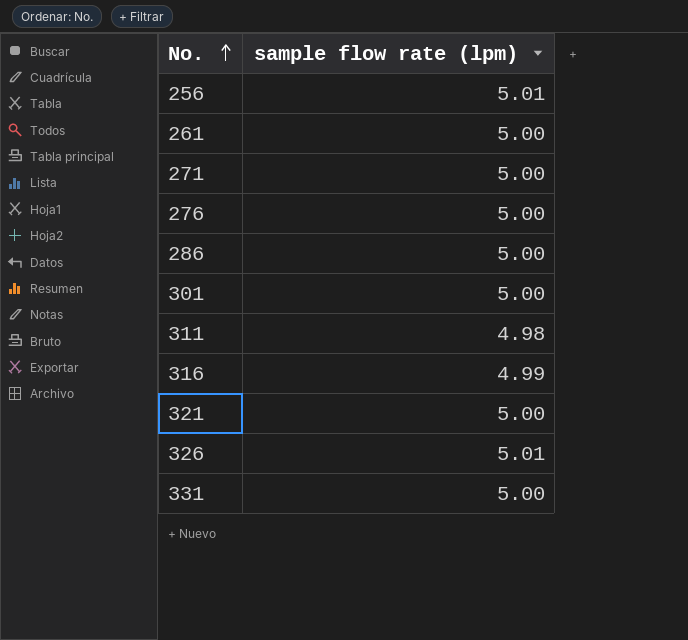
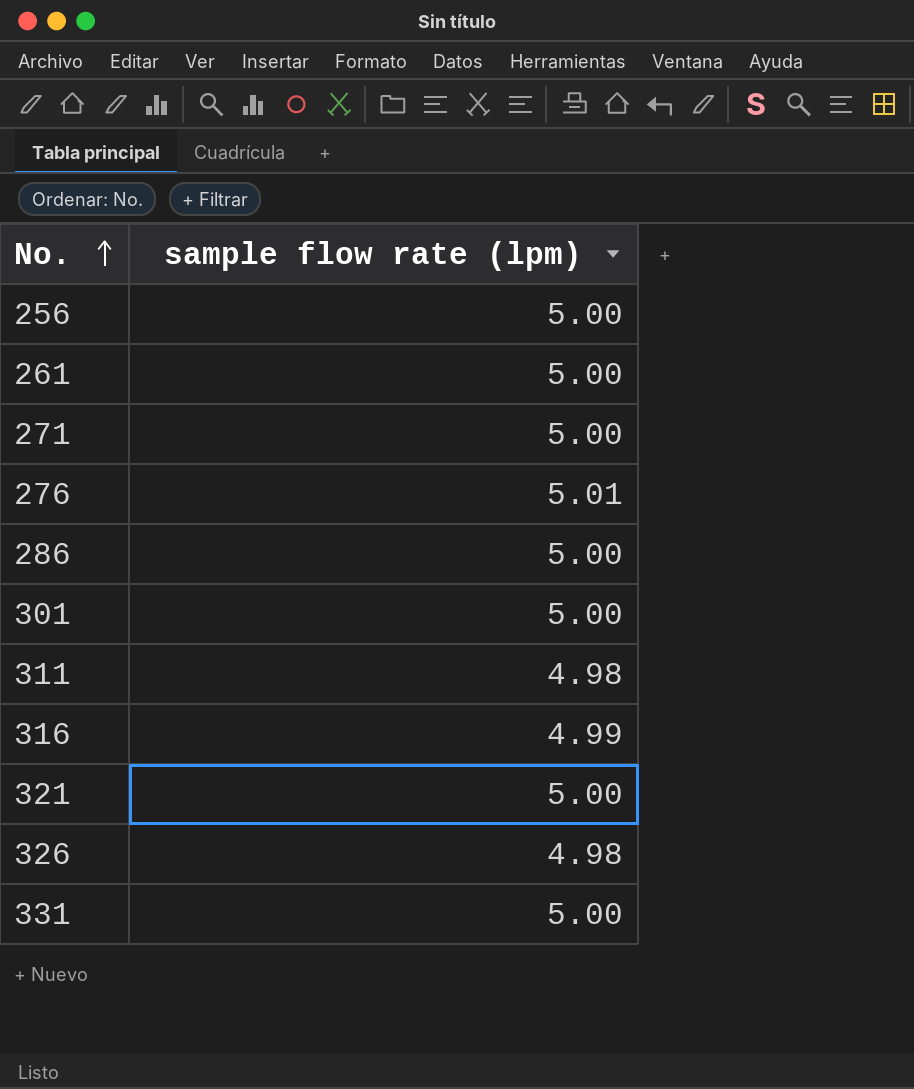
256 | sample flow rate (lpm): 5.01 -> 5.00
276 | sample flow rate (lpm): 5.00 -> 5.01
326 | sample flow rate (lpm): 5.01 -> 4.98

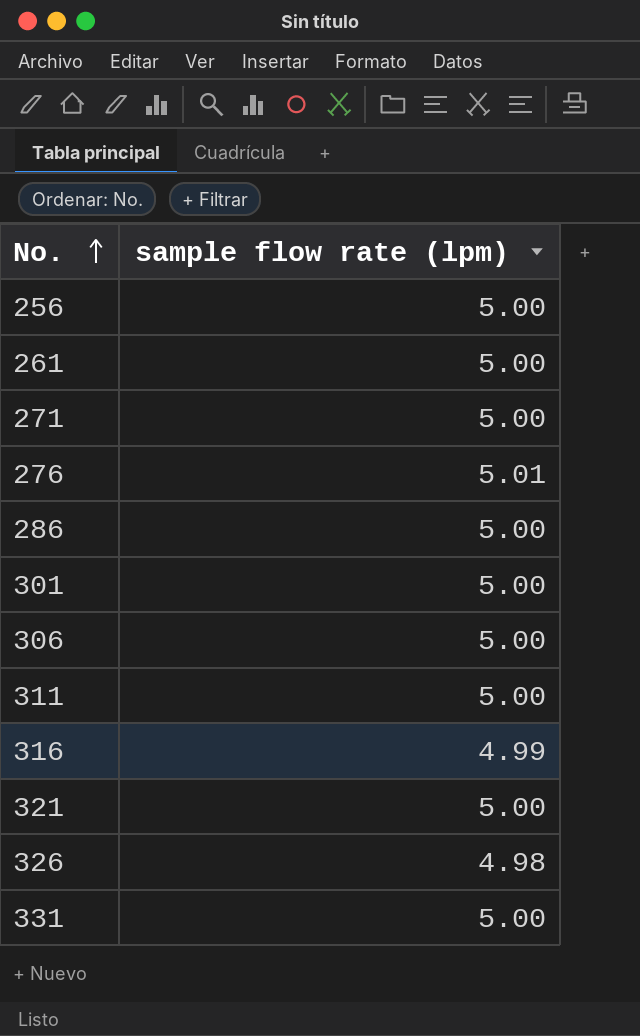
row 306: none -> 5.00
311 | sample flow rate (lpm): 4.98 -> 5.00

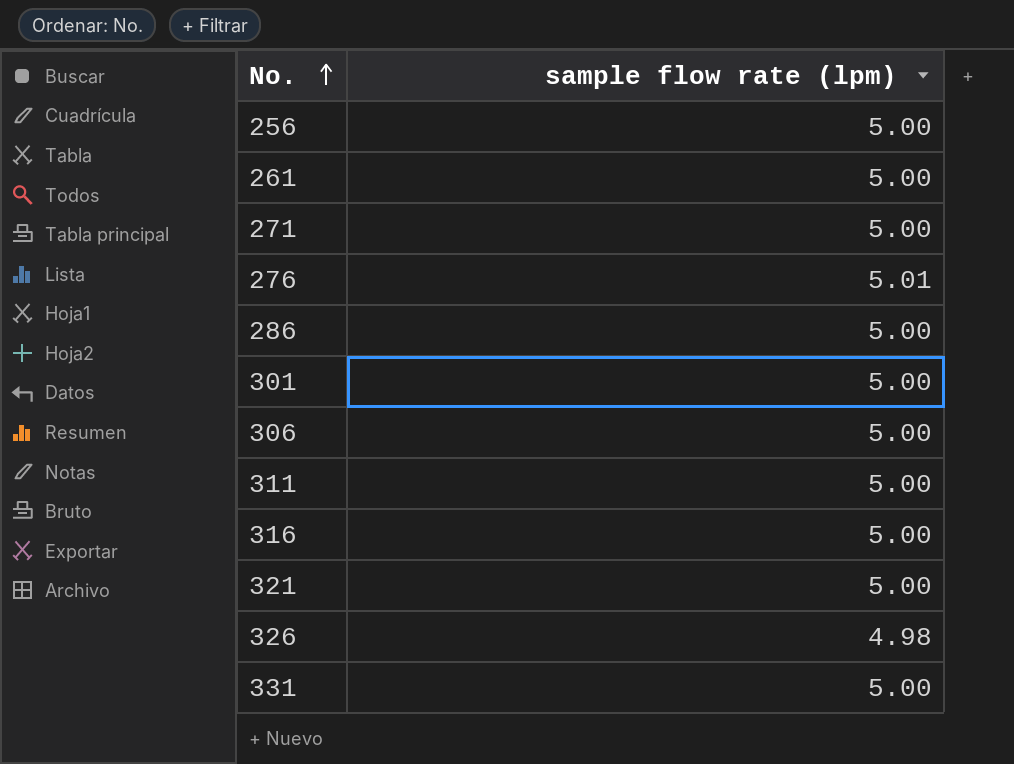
316 | sample flow rate (lpm): 4.99 -> 5.00

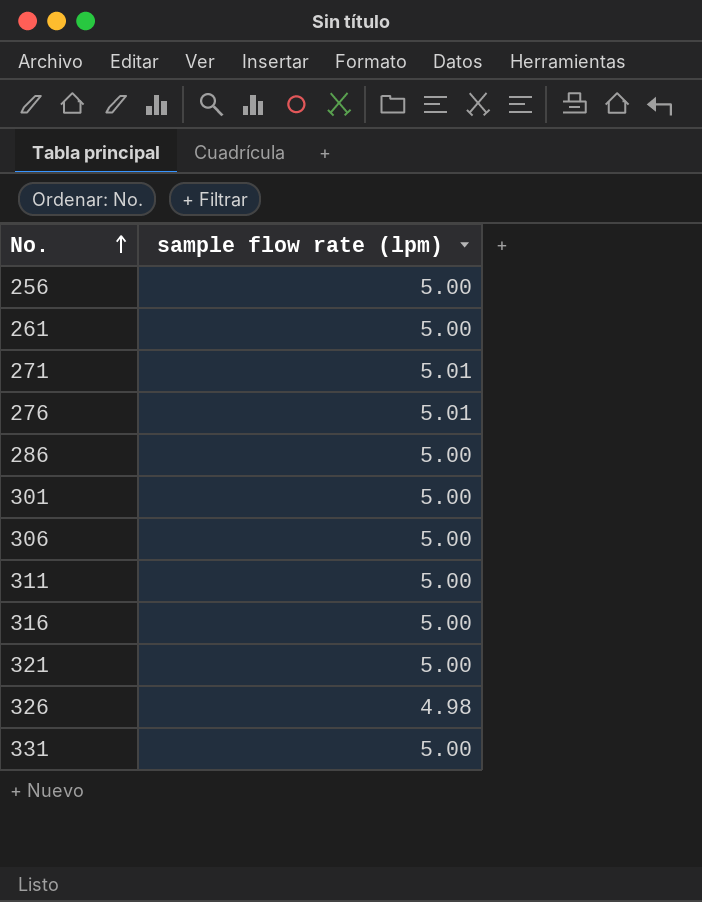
271 | sample flow rate (lpm): 5.00 -> 5.01

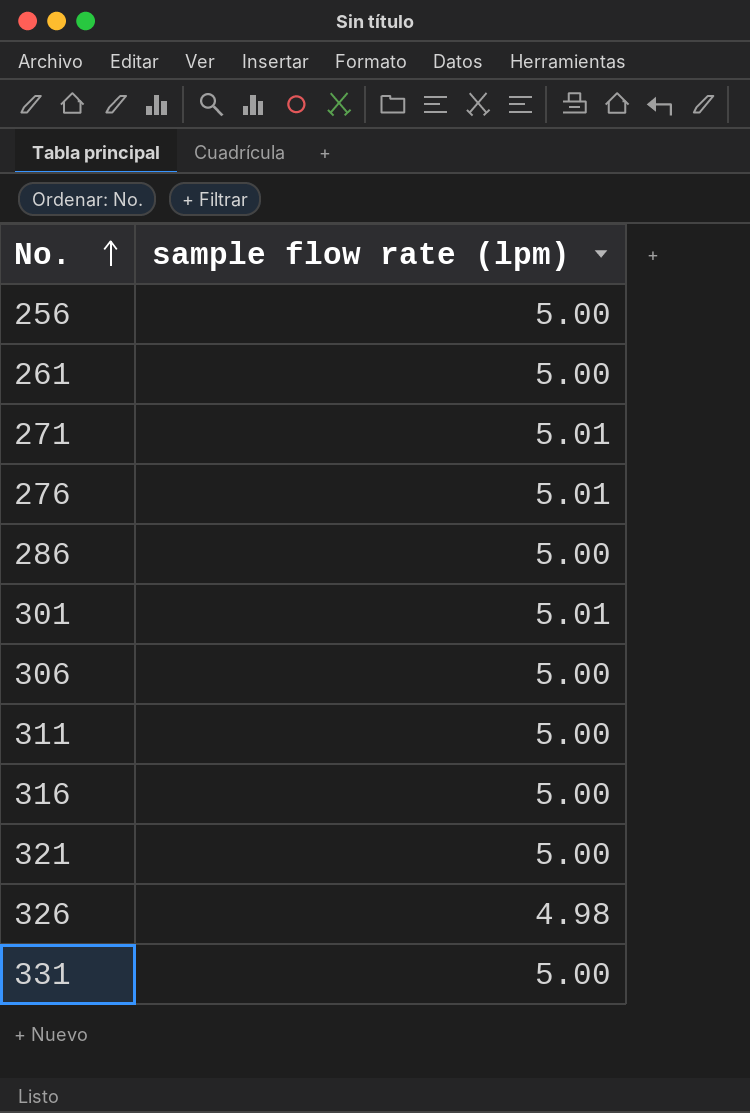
301 | sample flow rate (lpm): 5.00 -> 5.01

